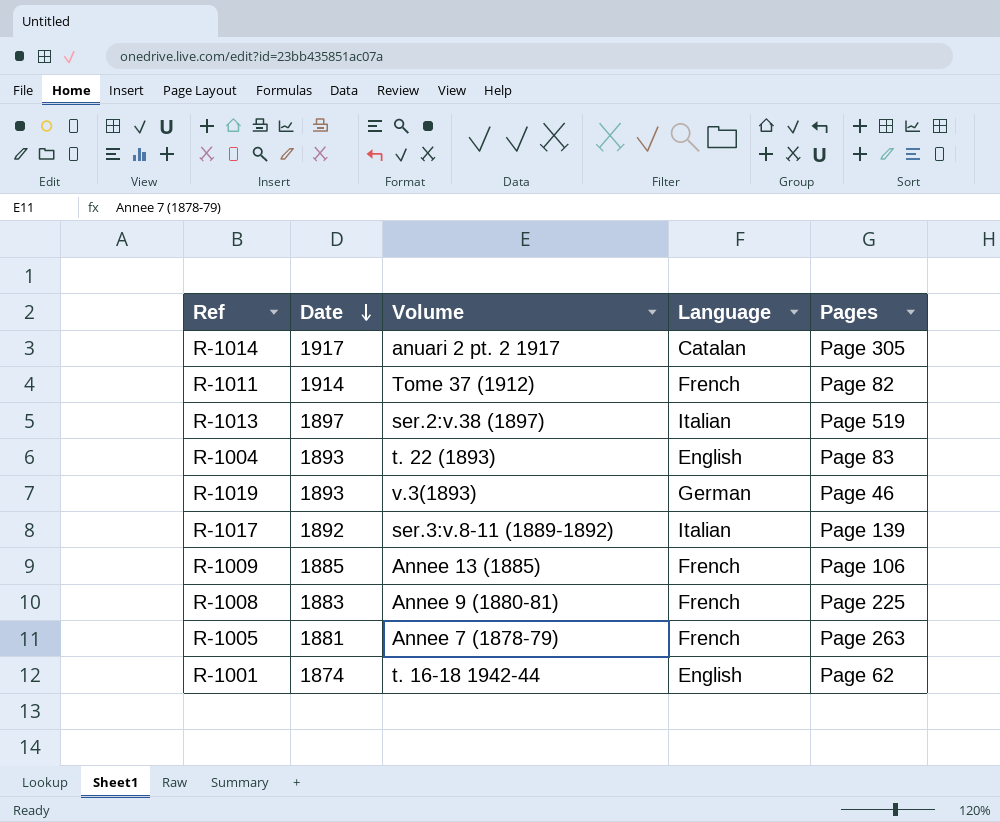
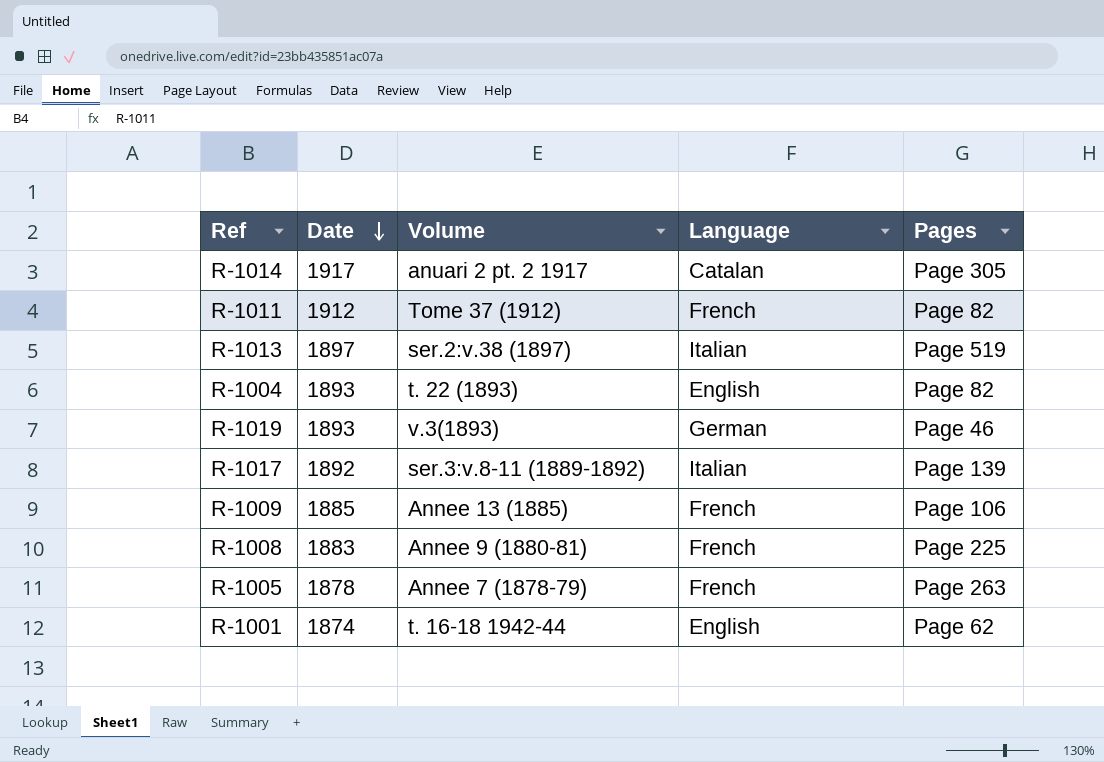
R-1011 | Date: 1914 -> 1912
R-1004 | Pages: Page 83 -> Page 82
R-1005 | Date: 1881 -> 1878

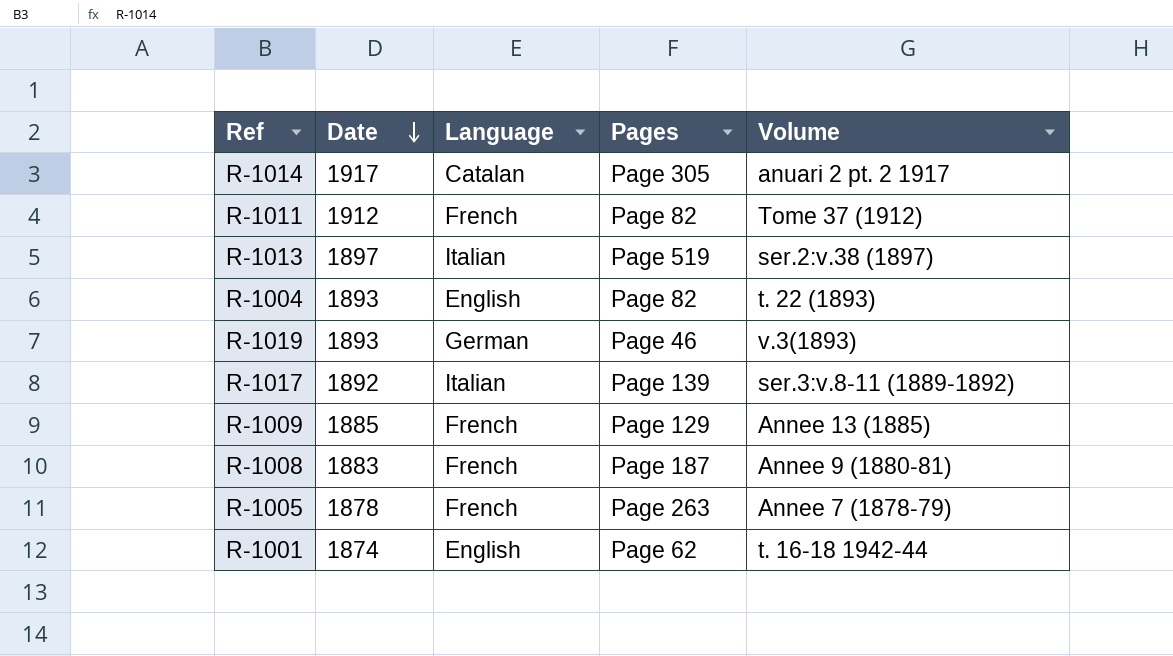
column Volume | position: 3 -> 5
R-1009 | Pages: Page 106 -> Page 129
R-1008 | Pages: Page 225 -> Page 187

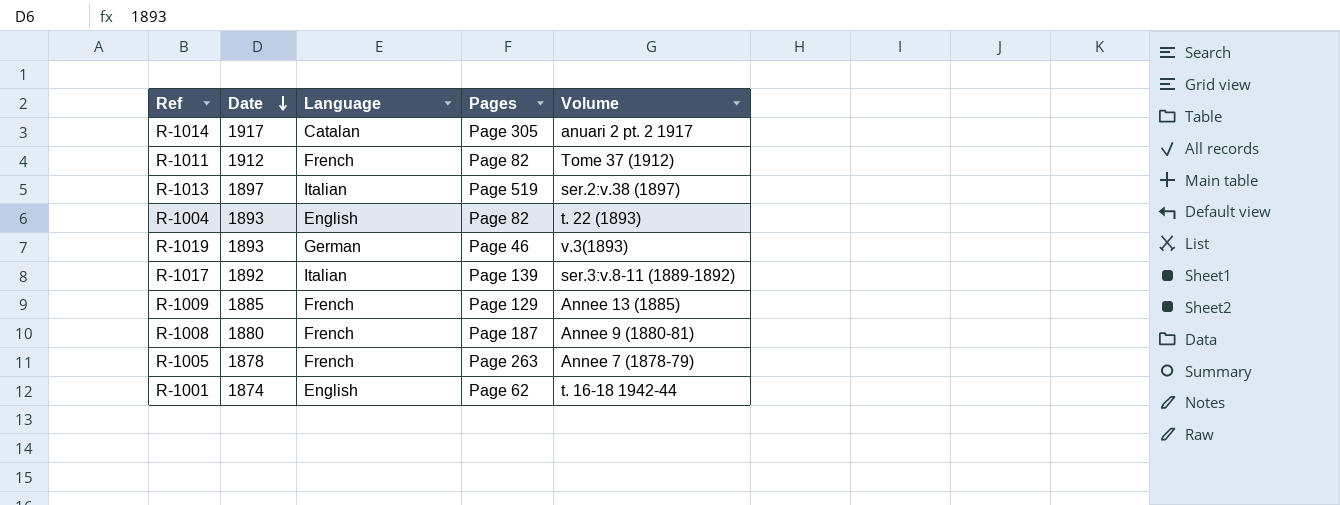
R-1008 | Date: 1883 -> 1880

